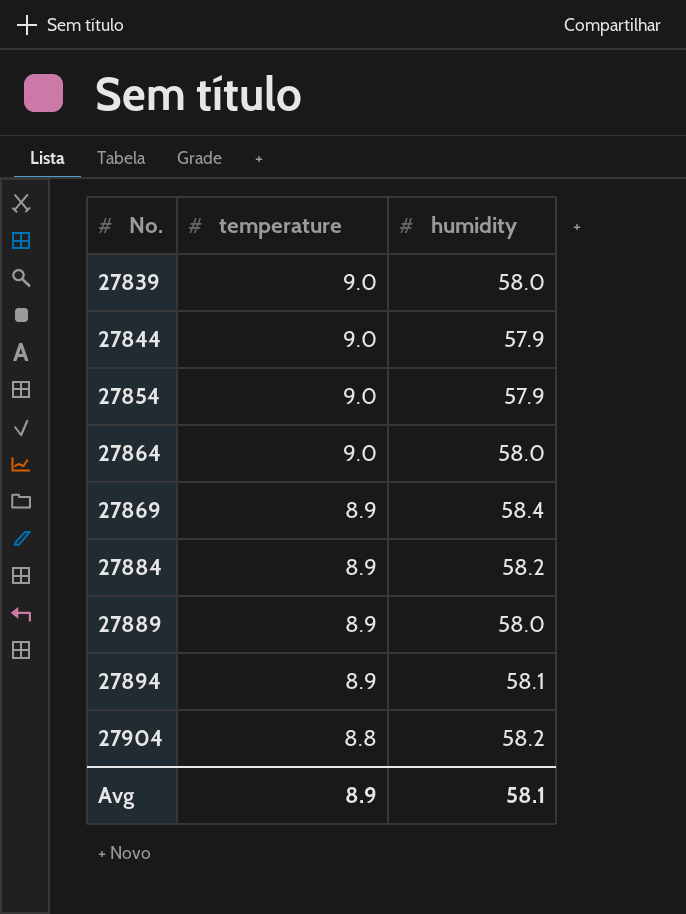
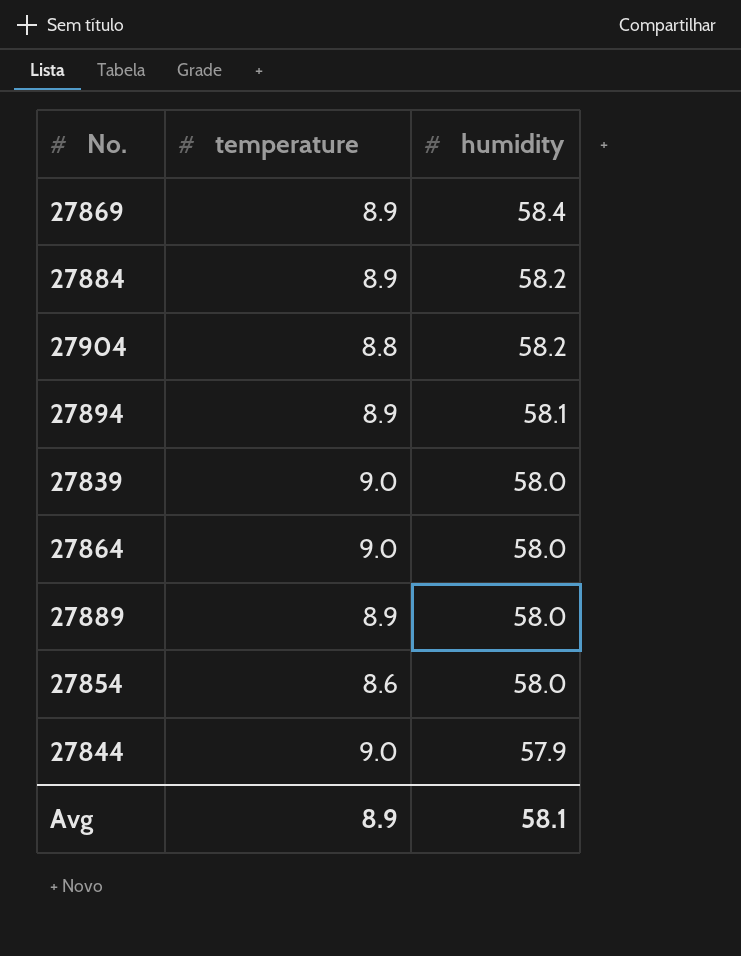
row order: No. ascending -> humidity descending
27854 | temperature: 9.0 -> 8.6
27854 | humidity: 57.9 -> 58.0

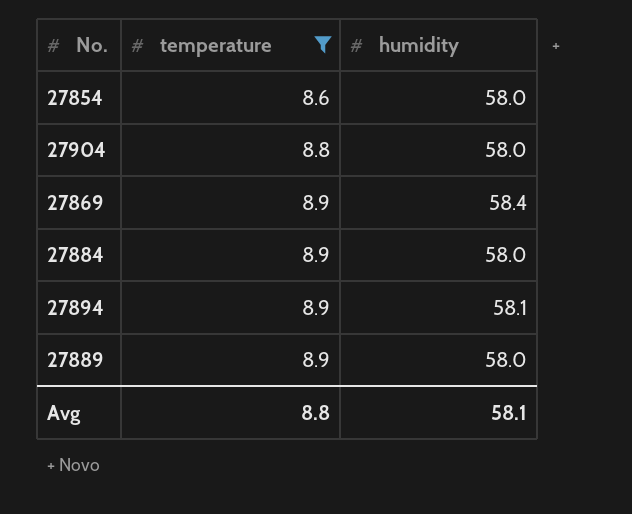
filter: none -> temperature != 9.0
row order: humidity descending -> temperature ascending
27904 | humidity: 58.2 -> 58.0
27884 | humidity: 58.2 -> 58.0
Avg | temperature: 8.9 -> 8.8

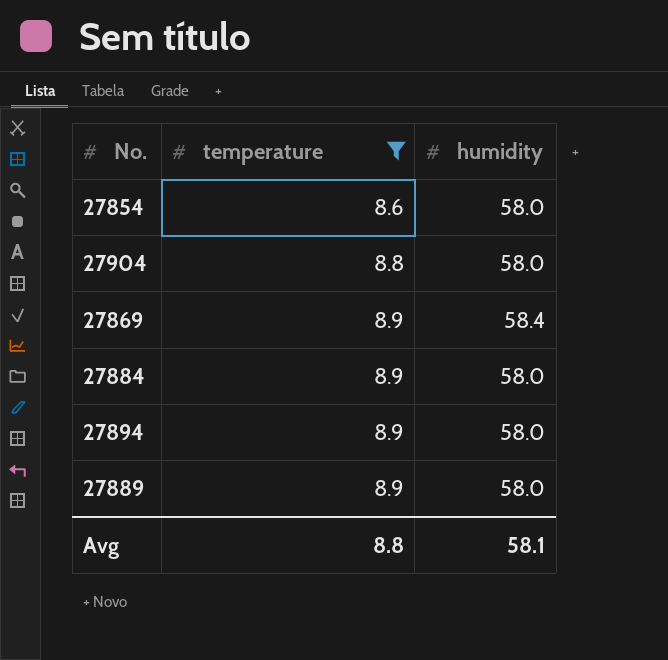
27894 | humidity: 58.1 -> 58.0

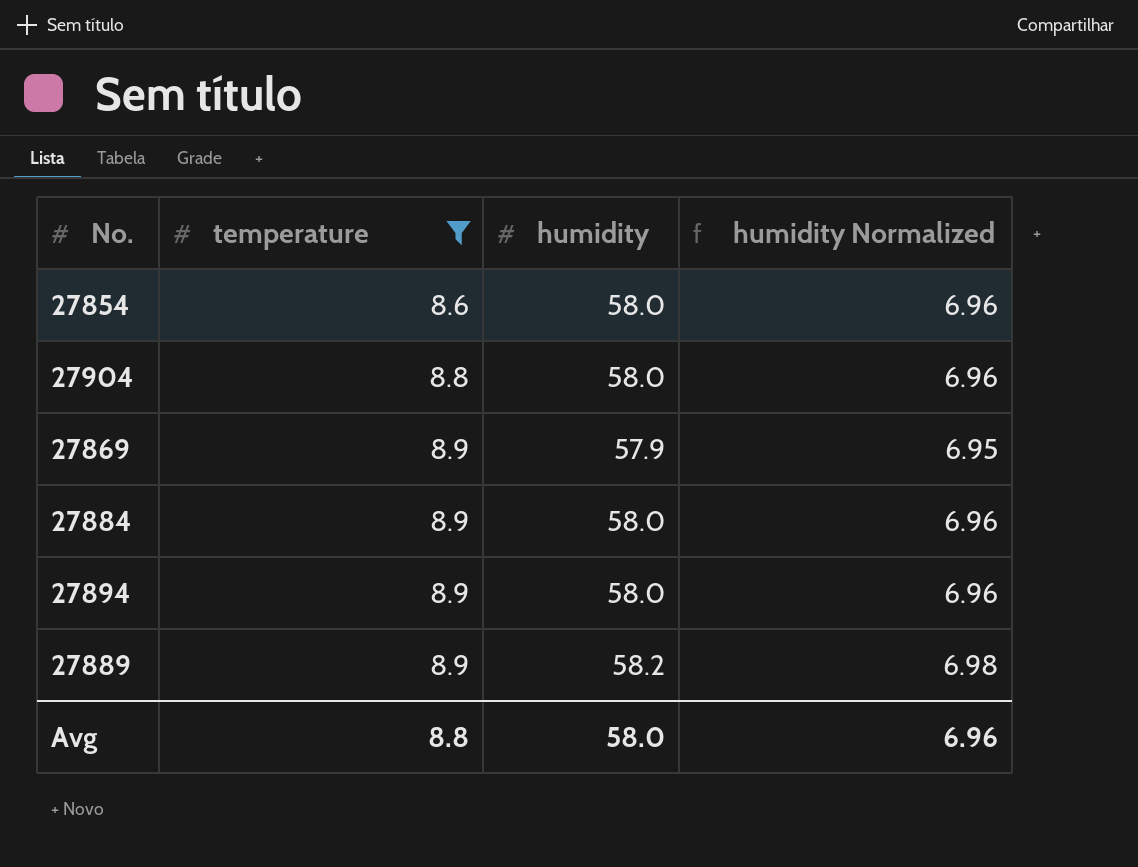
column humidity Normalized | formula: none -> [humidity] * 0.12
27869 | humidity: 58.4 -> 57.9
27889 | humidity: 58.0 -> 58.2
Avg | humidity: 58.1 -> 58.0

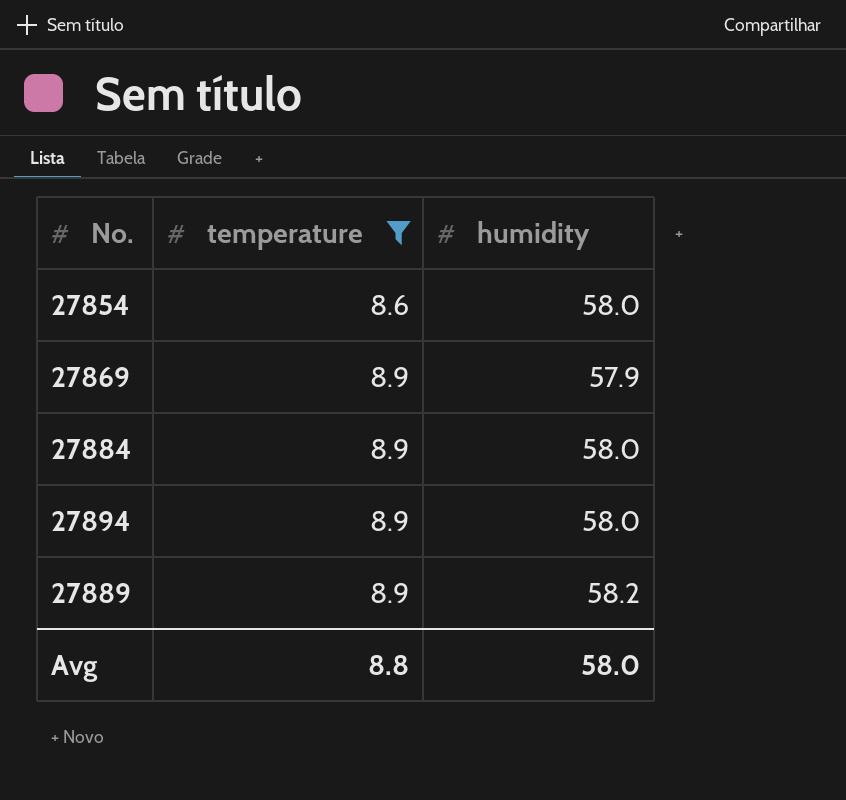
column humidity Normalized | formula: [humidity] * 0.12 -> none
row 27904: 8.8 | 58.0 | 6.96 -> none

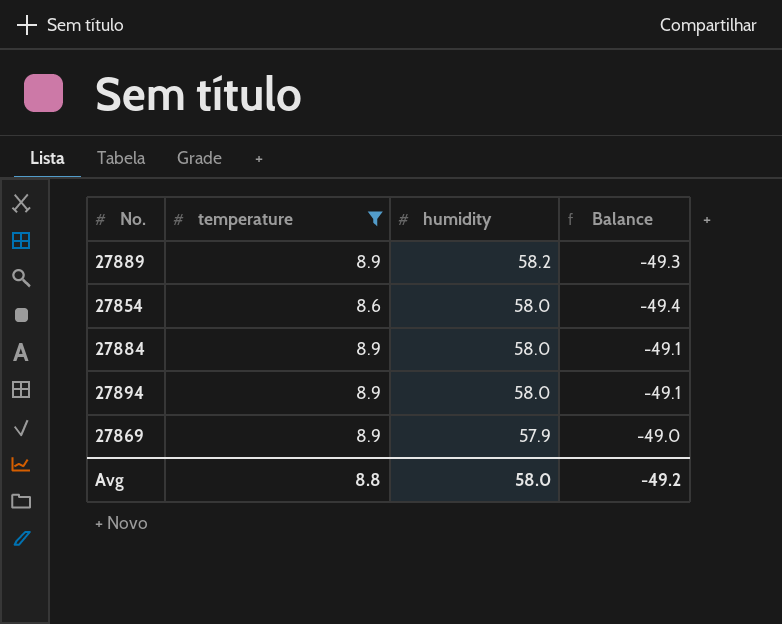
row order: temperature ascending -> humidity descending
column Balance | formula: none -> [temperature] - [humidity]

